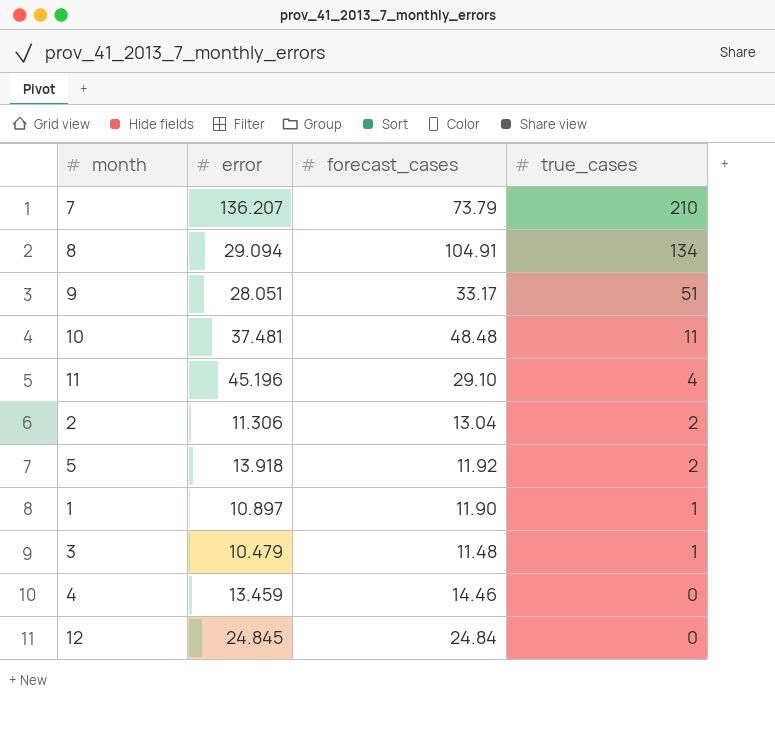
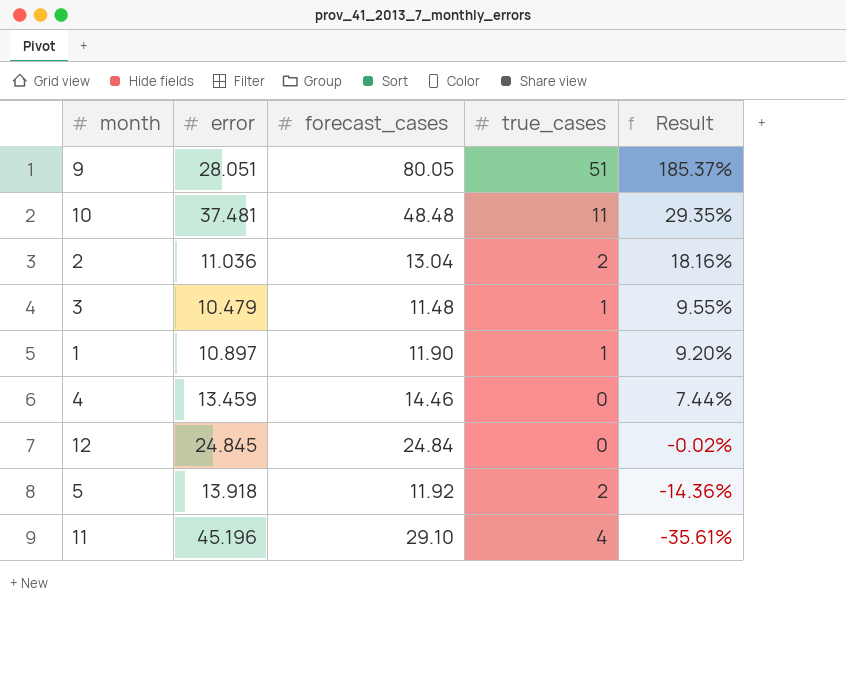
row order: true_cases descending -> Result descending
column Result | formula: none -> ([forecast_cases] - [error]) / [error]
row 7: 136.207 | 73.79 | 210 -> none
row 8: 29.094 | 104.91 | 134 -> none
9 | forecast_cases: 33.17 -> 80.05
2 | error: 11.306 -> 11.036

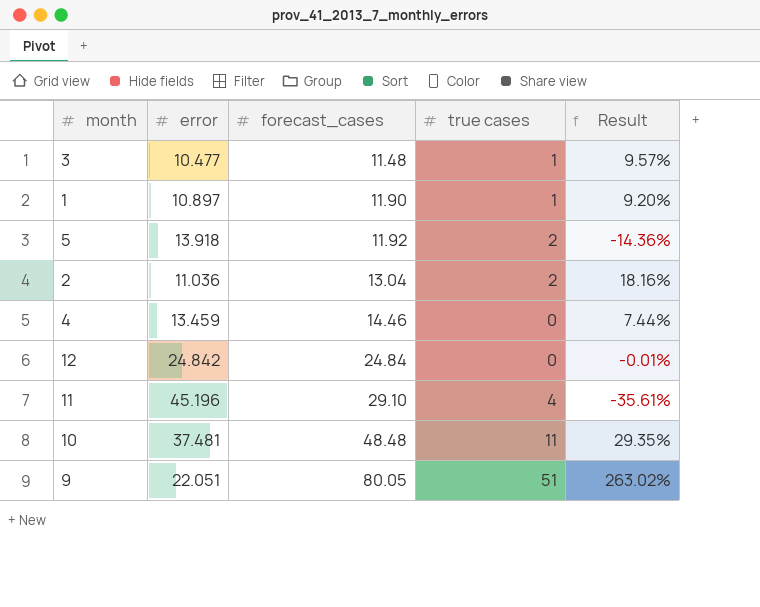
row order: Result descending -> forecast_cases ascending
column name: true_cases -> true cases
3 | error: 10.479 -> 10.477
3 | Result: 9.55% -> 9.57%
12 | error: 24.845 -> 24.842
12 | Result: -0.02% -> -0.01%
9 | error: 28.051 -> 22.051
9 | Result: 185.37% -> 263.02%

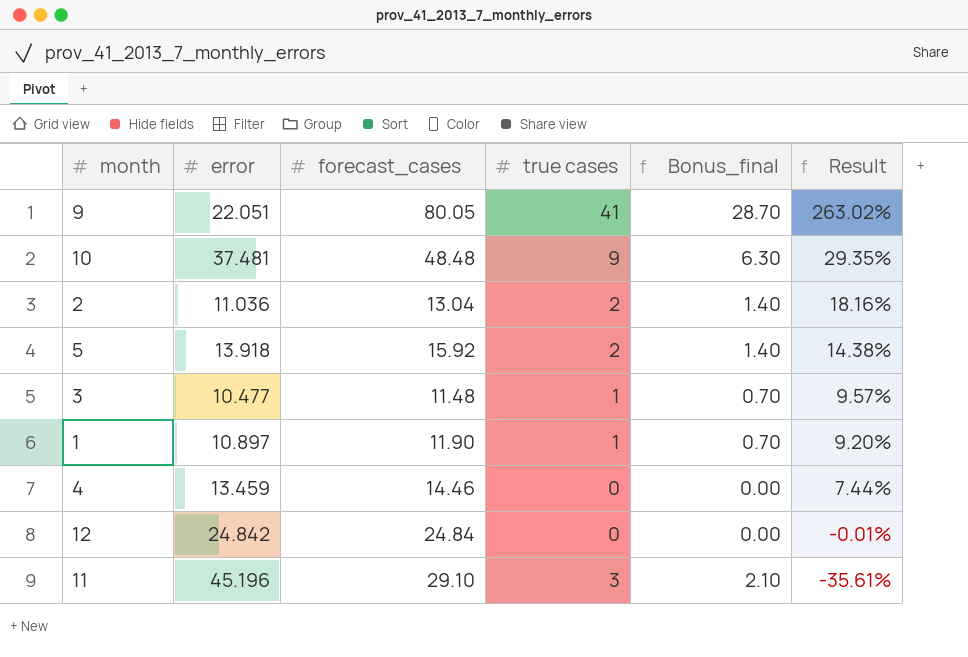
row order: forecast_cases ascending -> Result descending
column Bonus_final | formula: none -> [true cases] * 0.7
9 | true cases: 51 -> 41
10 | true cases: 11 -> 9
5 | forecast_cases: 11.92 -> 15.92
5 | Result: -14.36% -> 14.38%
11 | true cases: 4 -> 3

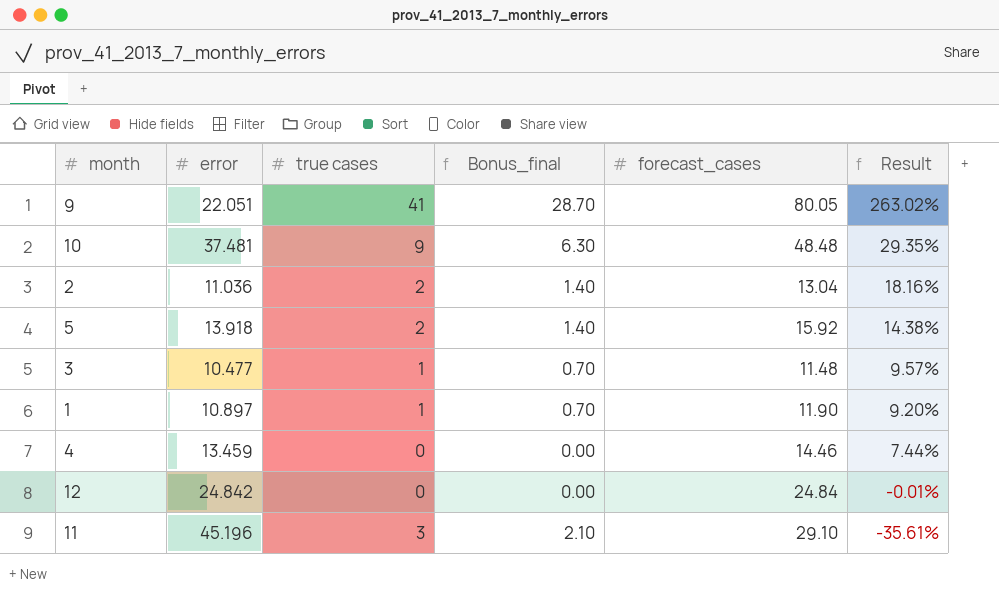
column forecast_cases | position: 3 -> 5

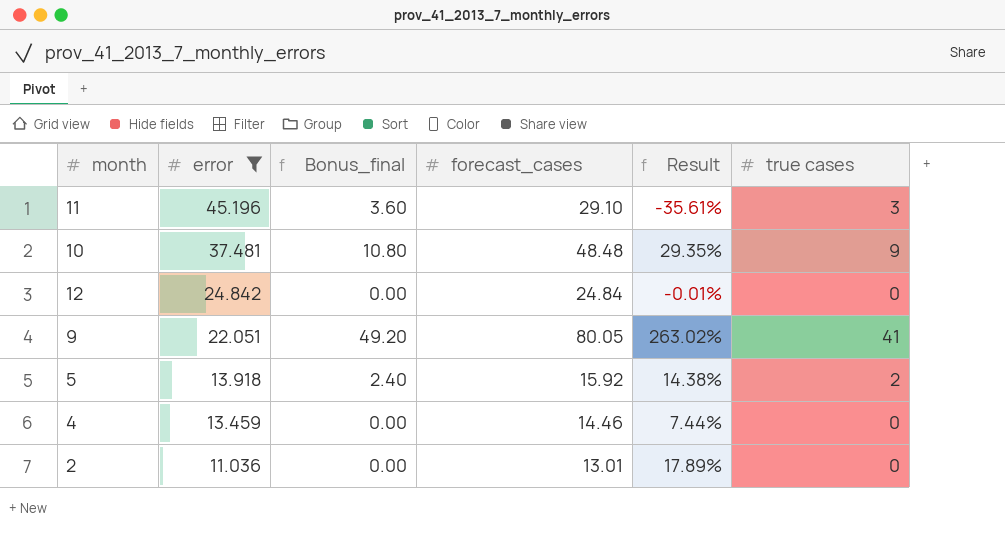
filter: none -> error >= 11.036
row order: Result descending -> error descending
column Bonus_final | formula: [true cases] * 0.7 -> [true cases] * 1.2
column true cases | position: 3 -> 6
2 | forecast_cases: 13.04 -> 13.01
2 | Result: 18.16% -> 17.89%
2 | true cases: 2 -> 0

